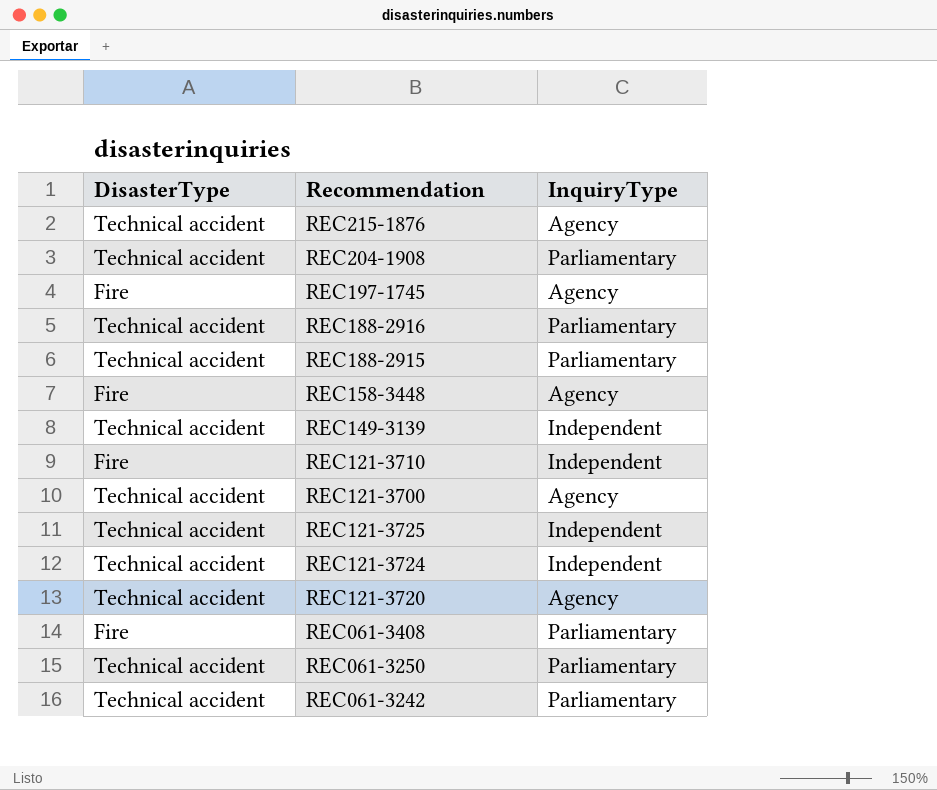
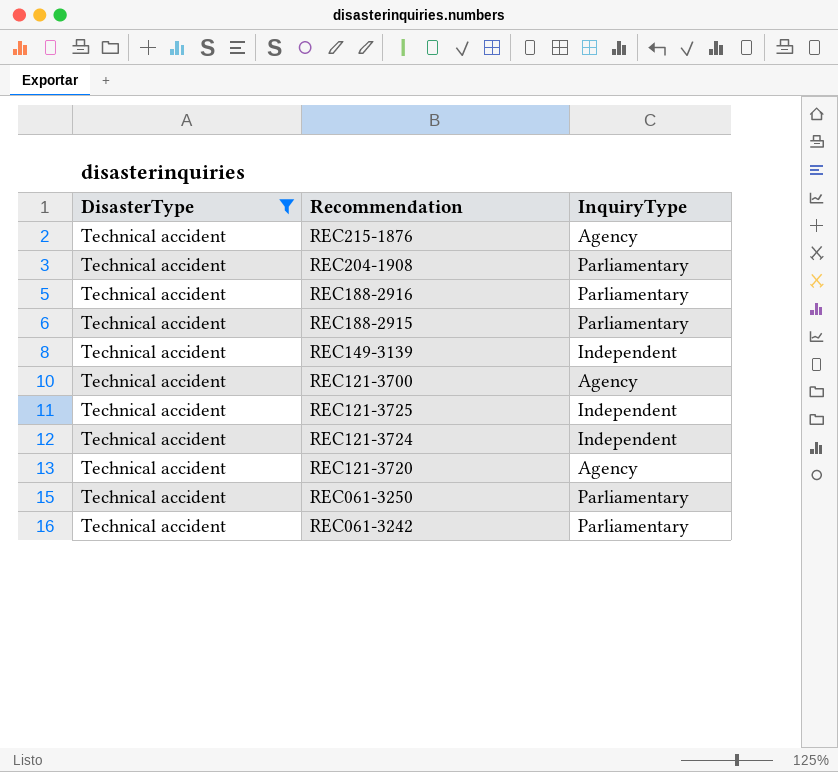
filter: none -> DisasterType = Technical accident

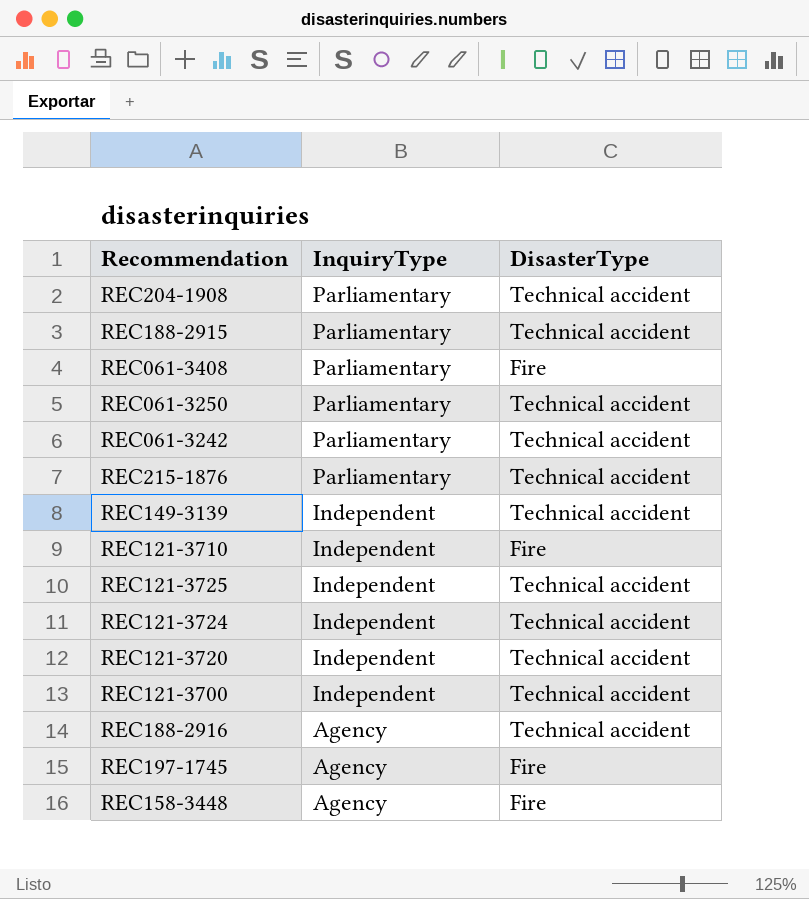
filter: DisasterType = Technical accident -> none
row order: none -> InquiryType descending
column DisasterType | position: 1 -> 3
REC215-1876 | InquiryType: Agency -> Parliamentary
REC121-3720 | InquiryType: Agency -> Independent
REC121-3700 | InquiryType: Agency -> Independent
REC188-2916 | InquiryType: Parliamentary -> Agency

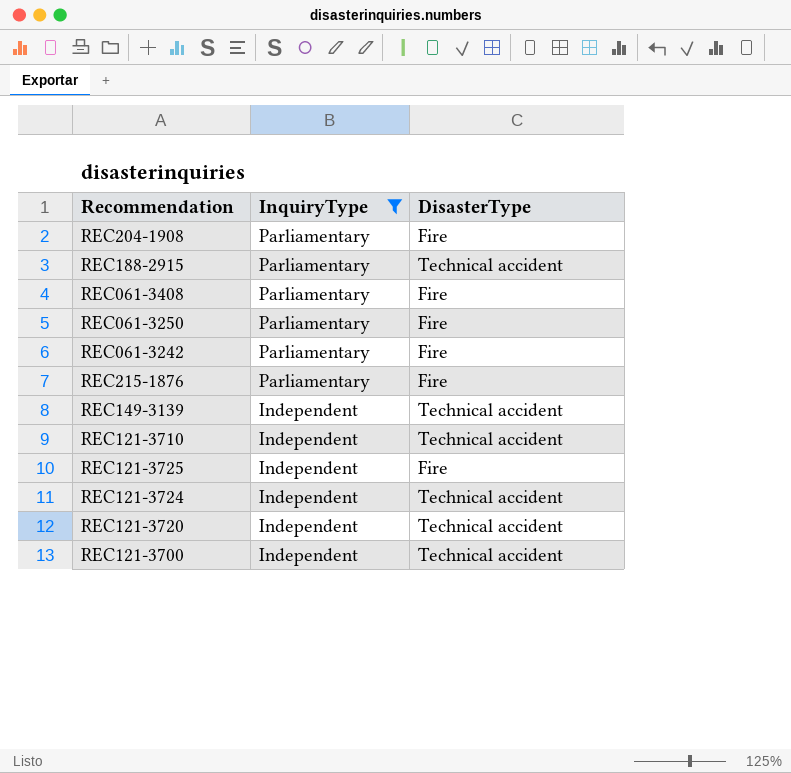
filter: none -> InquiryType != Agency
REC204-1908 | DisasterType: Technical accident -> Fire
REC061-3250 | DisasterType: Technical accident -> Fire
REC061-3242 | DisasterType: Technical accident -> Fire
REC215-1876 | DisasterType: Technical accident -> Fire
REC121-3710 | DisasterType: Fire -> Technical accident
REC121-3725 | DisasterType: Technical accident -> Fire

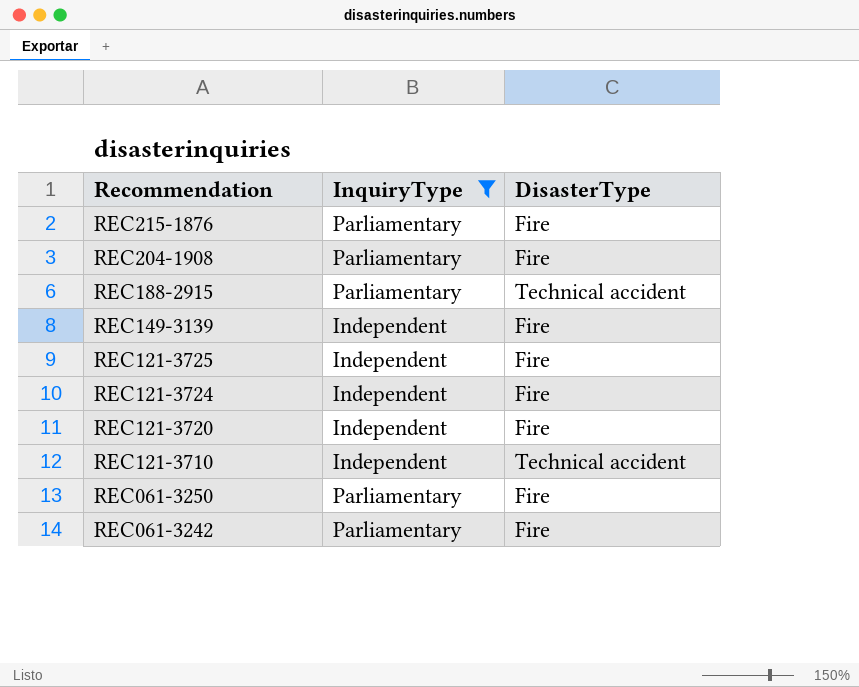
row order: InquiryType descending -> Recommendation descending
row REC061-3408: Parliamentary | Fire -> none
row REC121-3700: Independent | Technical accident -> none
REC149-3139 | DisasterType: Technical accident -> Fire
REC121-3724 | DisasterType: Technical accident -> Fire
REC121-3720 | DisasterType: Technical accident -> Fire

